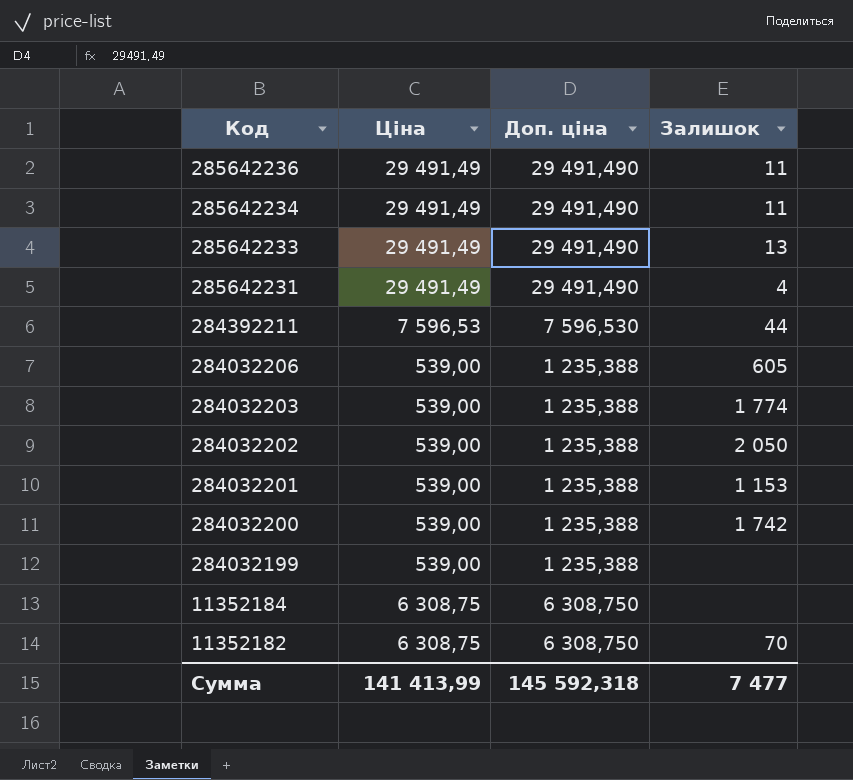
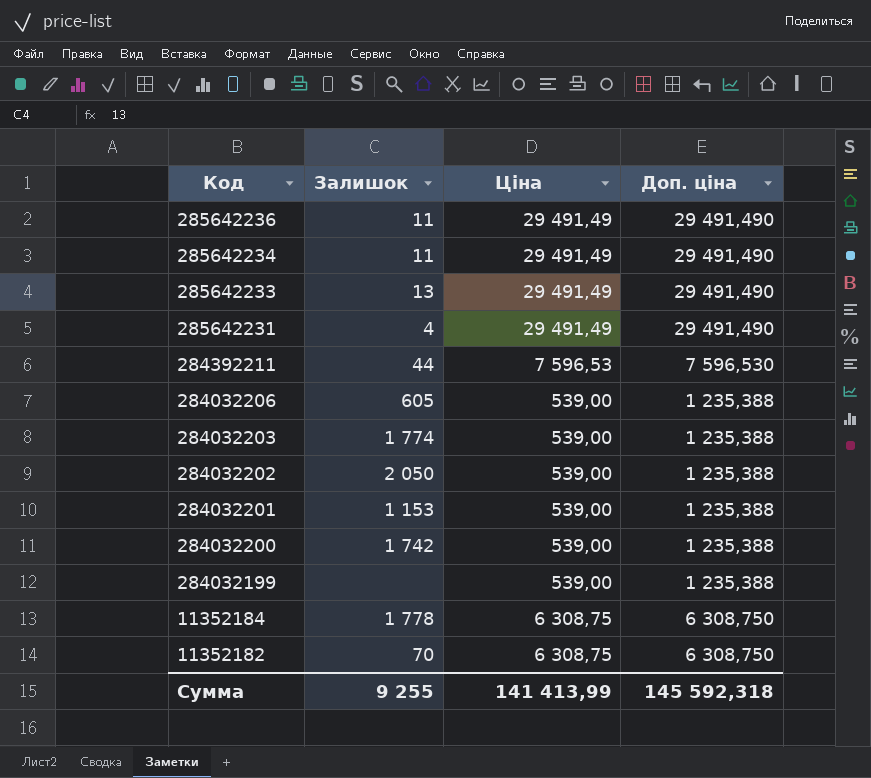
column Залишок | position: 4 -> 2
11352184 | Залишок: none -> 1 778
Сумма | Залишок: 7 477 -> 9 255

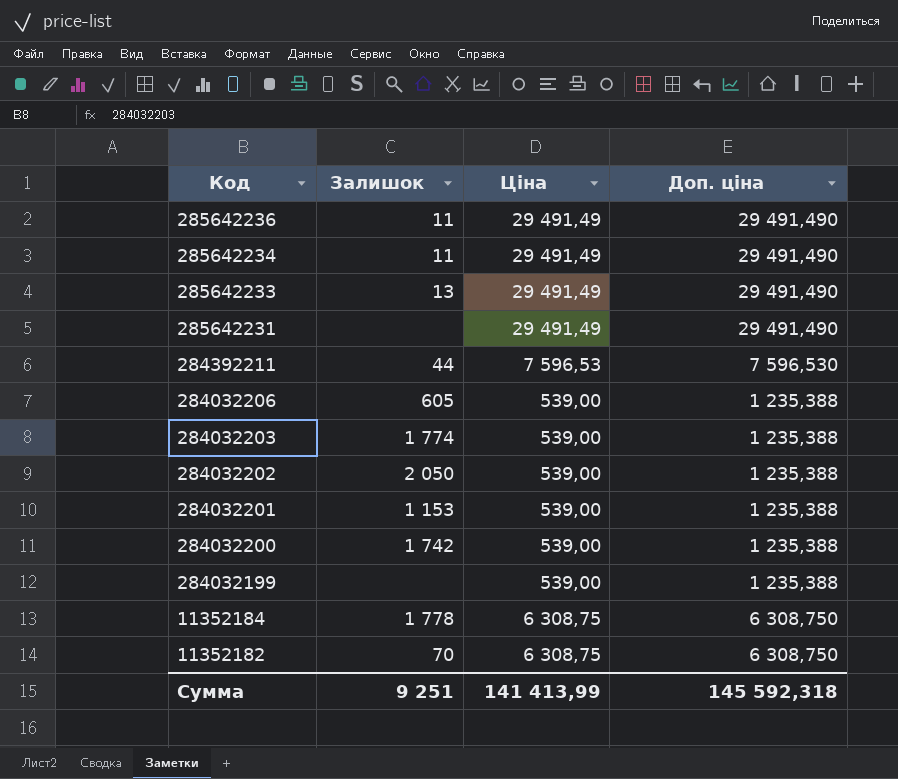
285642231 | Залишок: 4 -> none
Сумма | Залишок: 9 255 -> 9 251

